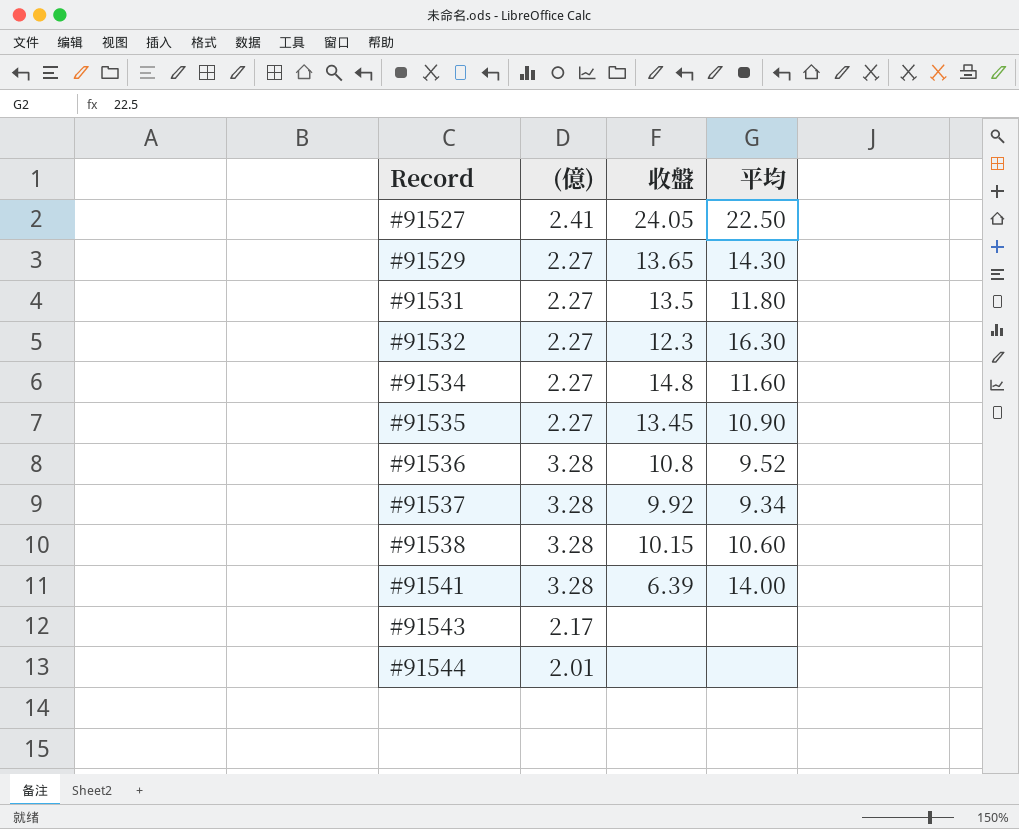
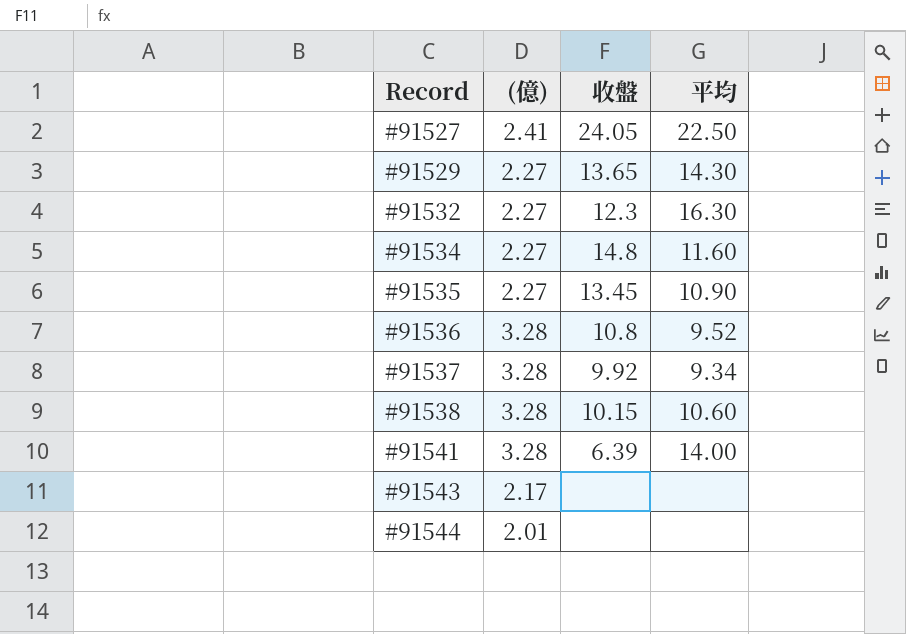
row #91531: 2.27 | 13.5 | 11.80 -> none

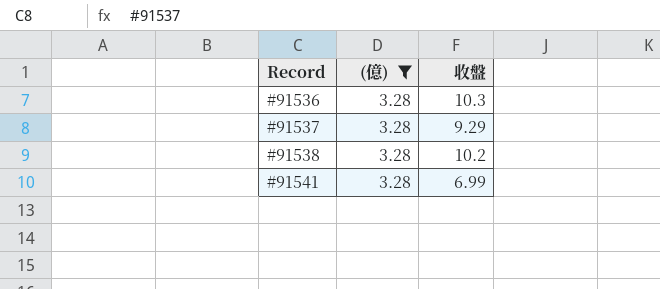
filter: none -> (億) = 3.28
column 平均 | position: 4 -> none
#91536 | 收盤: 10.8 -> 10.3
#91537 | 收盤: 9.92 -> 9.29
#91538 | 收盤: 10.15 -> 10.2
#91541 | 收盤: 6.39 -> 6.99

